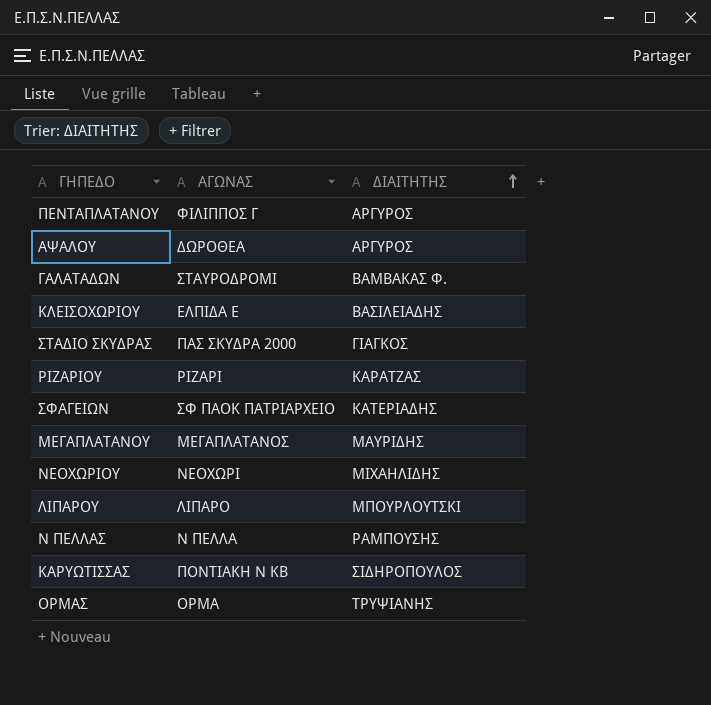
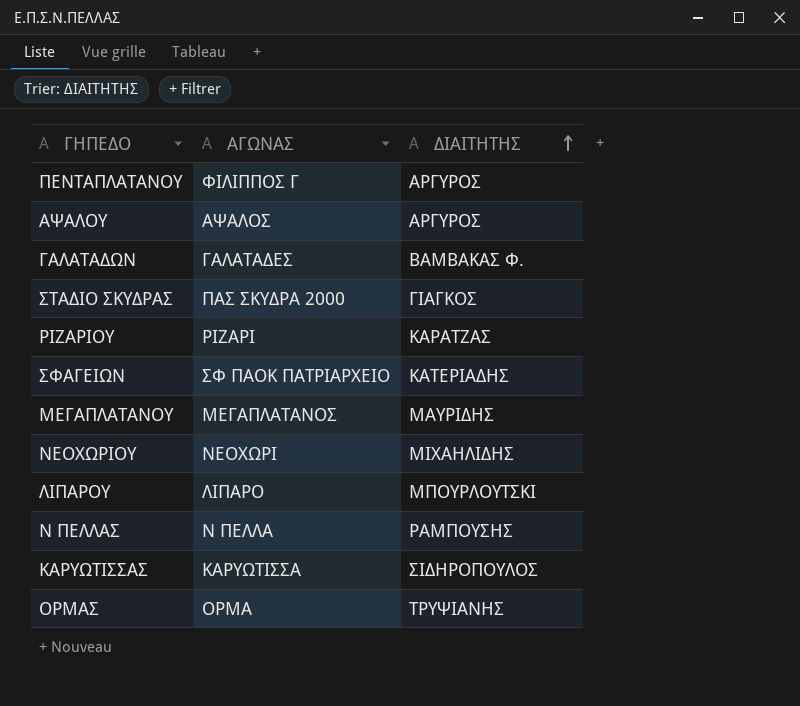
row ΚΛΕΙΣΟΧΩΡΙΟΥ: ΕΛΠΙΔΑ Ε | ΒΑΣΙΛΕΙΑΔΗΣ -> none
ΑΨΑΛΟΥ | ΑΓΩΝΑΣ: ΔΩΡΟΘΕΑ -> ΑΨΑΛΟΣ
ΓΑΛΑΤΑΔΩΝ | ΑΓΩΝΑΣ: ΣΤΑΥΡΟΔΡΟΜΙ -> ΓΑΛΑΤΑΔΕΣ
ΚΑΡΥΩΤΙΣΣΑΣ | ΑΓΩΝΑΣ: ΠΟΝΤΙΑΚΗ Ν ΚΒ -> ΚΑΡΥΩΤΙΣΣΑ

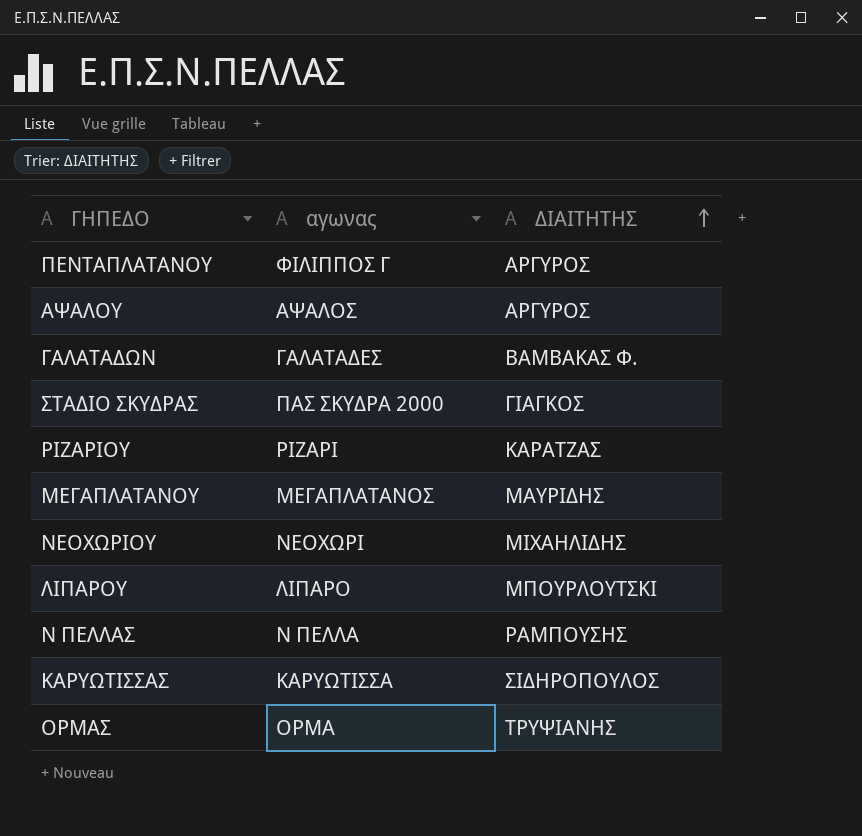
column name: ΑΓΩΝΑΣ -> αγωνας
row ΣΦΑΓΕΙΩΝ: ΣΦ ΠΑΟΚ ΠΑΤΡΙΑΡΧΕΙΟ | ΚΑΤΕΡΙΑΔΗΣ -> none

